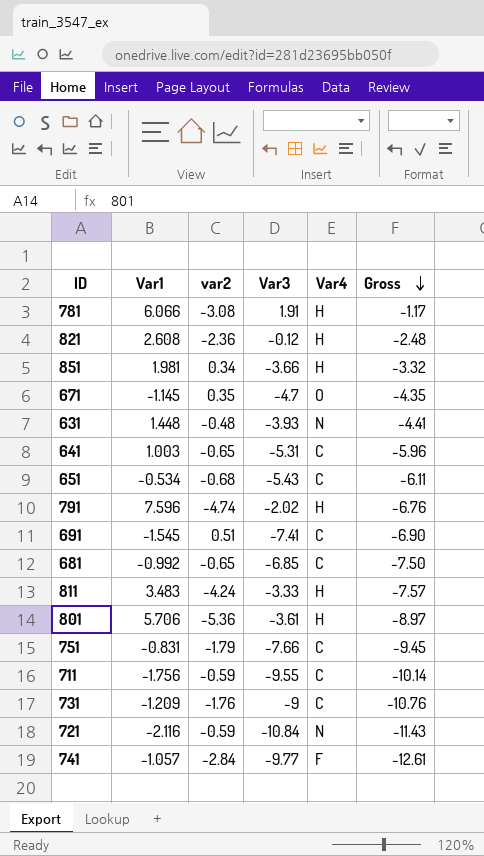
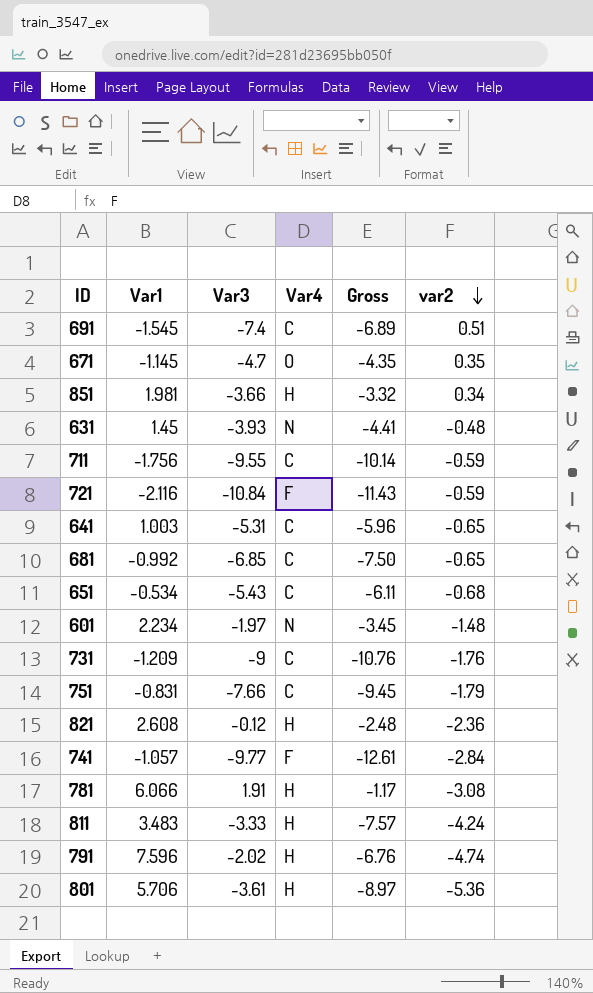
row order: Gross descending -> var2 descending
column var2 | position: 3 -> 6
691 | Var3: -7.41 -> -7.4
691 | Gross: -6.90 -> -6.89
631 | Var1: 1.448 -> 1.45
721 | Var4: N -> F
row 601: none -> 2.234 | -1.97 | N | -3.45 | -1.48

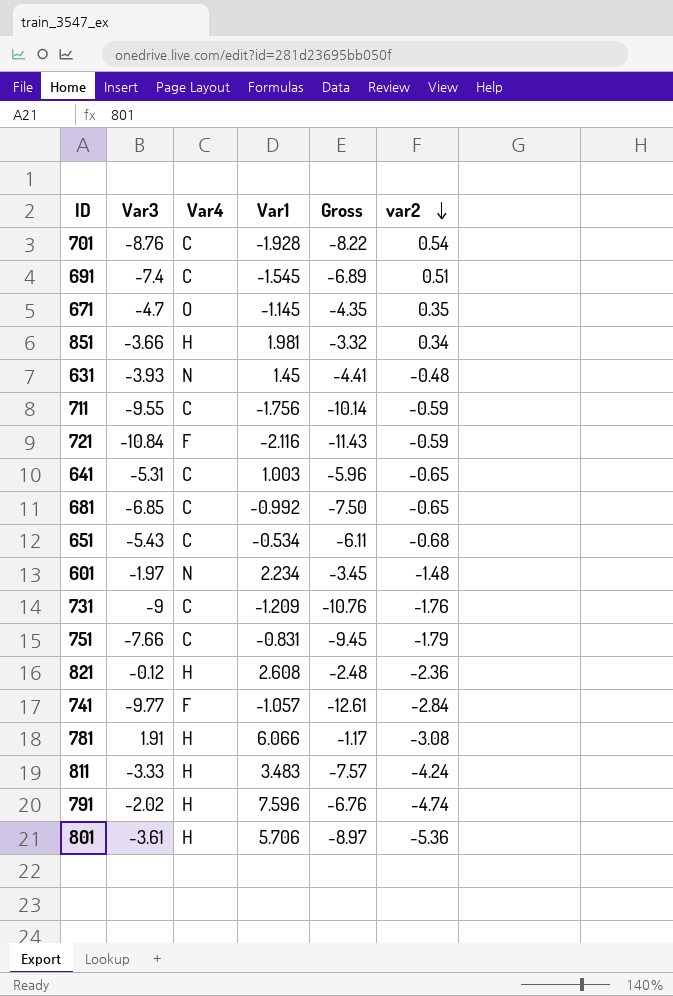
column Var1 | position: 2 -> 4
row 701: none -> -8.76 | C | -1.928 | -8.22 | 0.54

